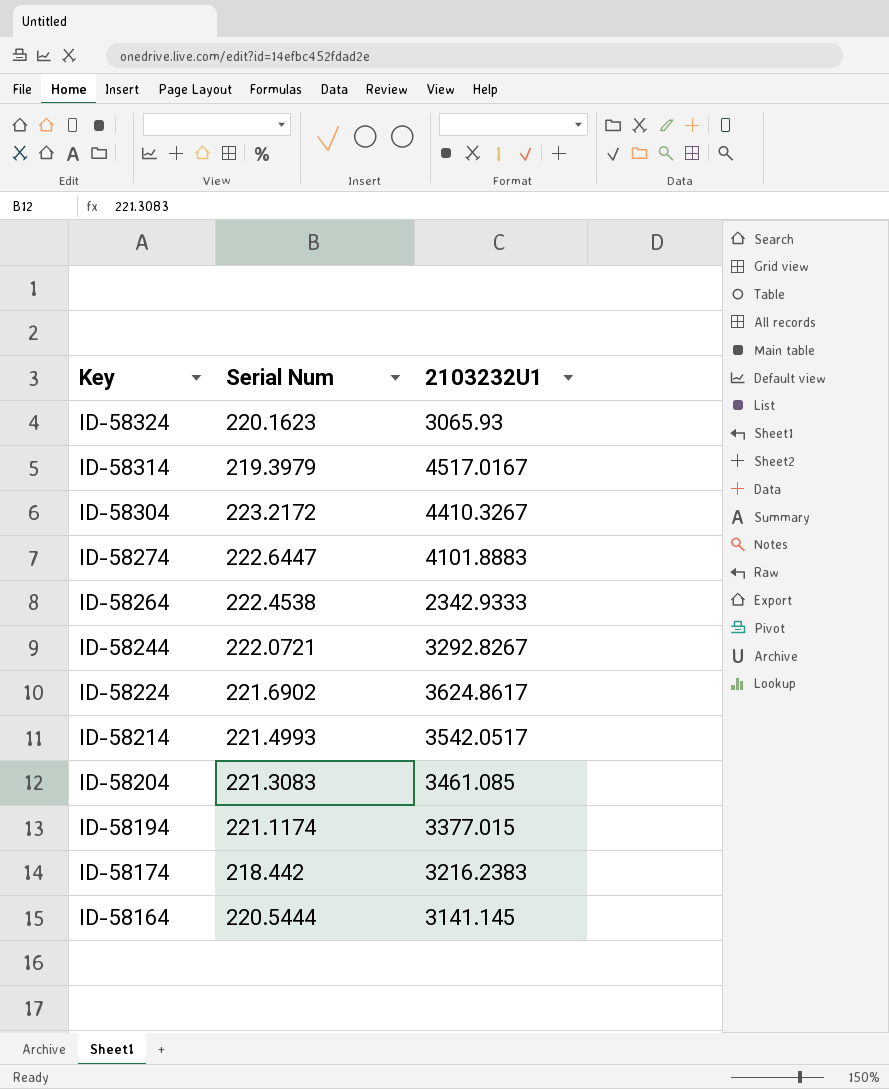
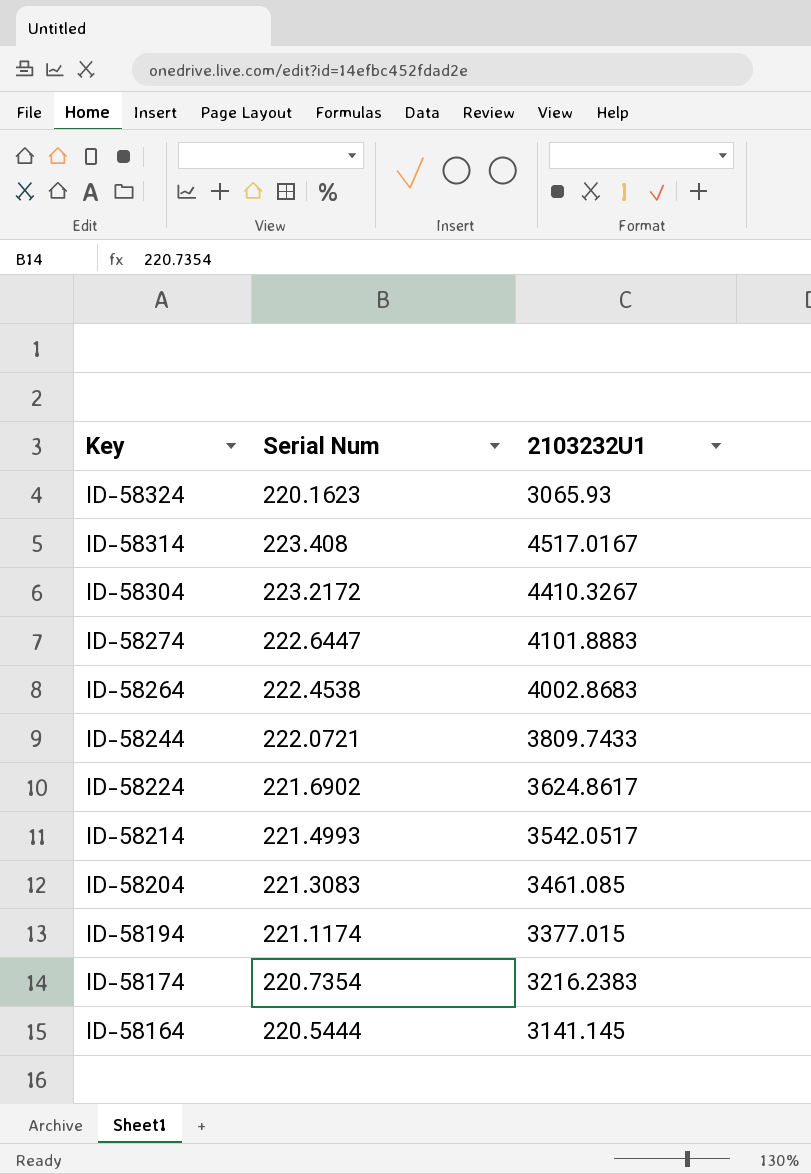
ID-58314 | Serial Num: 219.3979 -> 223.408
ID-58264 | 2103232U1: 2342.9333 -> 4002.8683
ID-58244 | 2103232U1: 3292.8267 -> 3809.7433
ID-58174 | Serial Num: 218.442 -> 220.7354

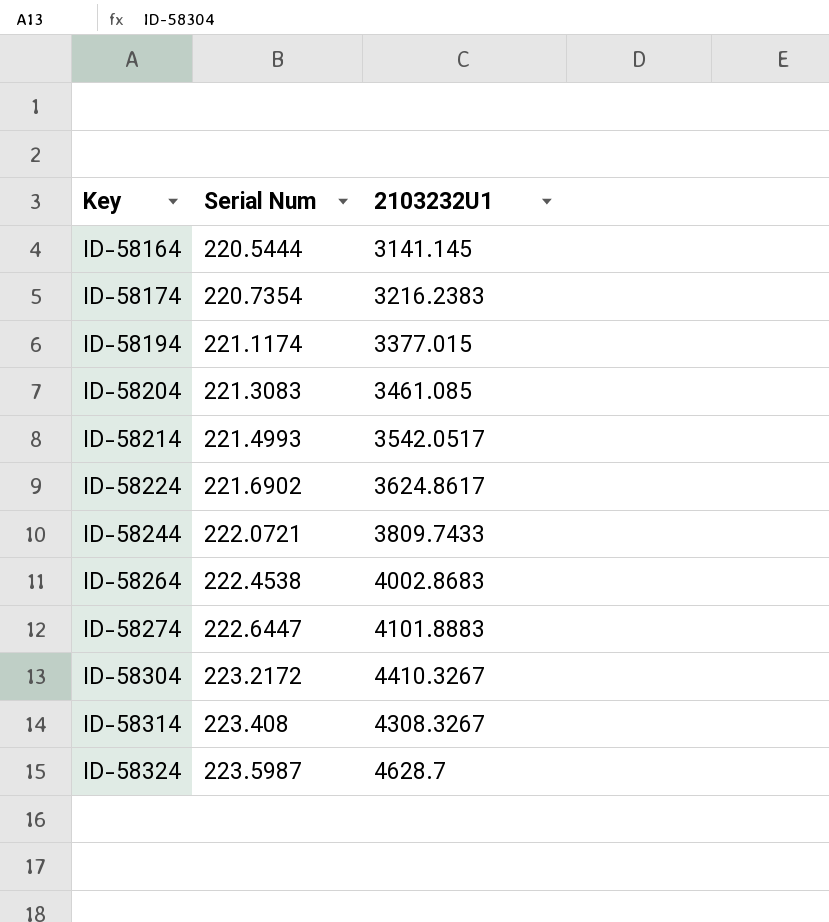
row order: Key descending -> Key ascending
ID-58314 | 2103232U1: 4517.0167 -> 4308.3267
ID-58324 | Serial Num: 220.1623 -> 223.5987
ID-58324 | 2103232U1: 3065.93 -> 4628.7

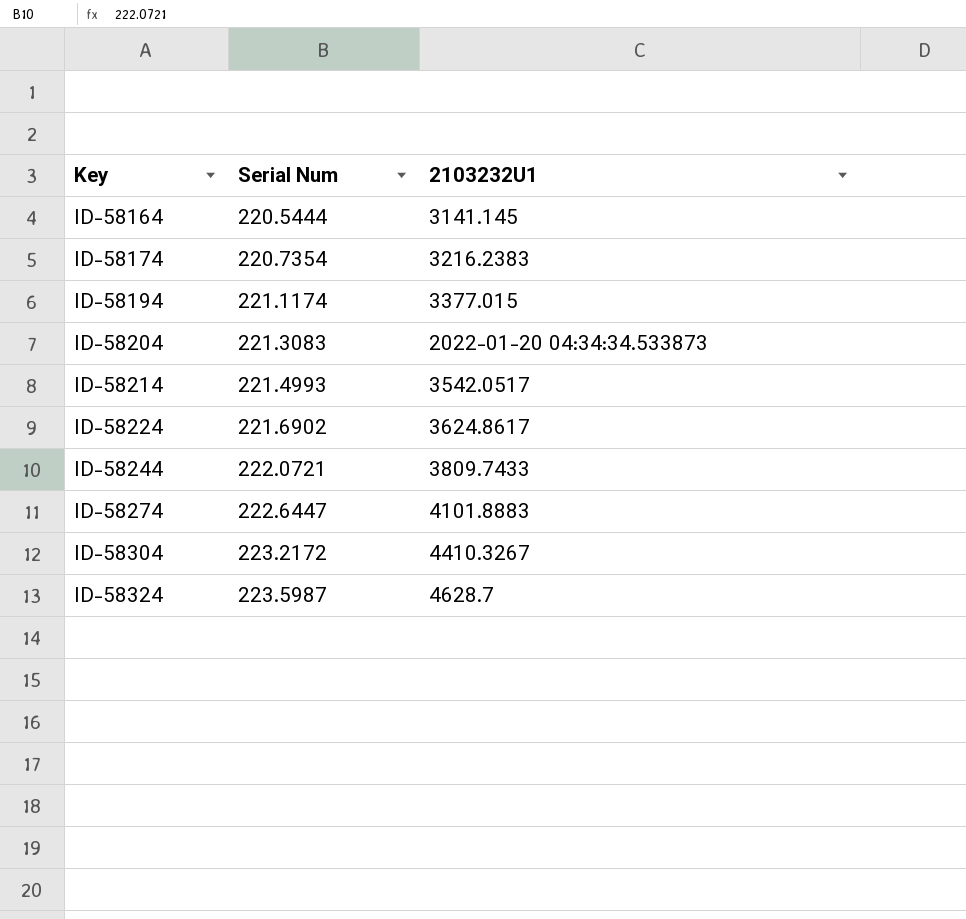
row ID-58264: 222.4538 | 4002.8683 -> none
row ID-58314: 223.408 | 4308.3267 -> none
ID-58204 | 2103232U1: 3461.085 -> 2022-01-20 04:34:34.533873

